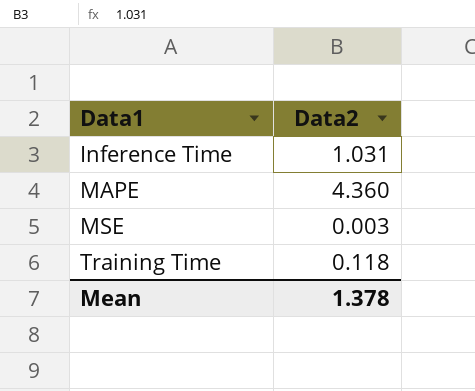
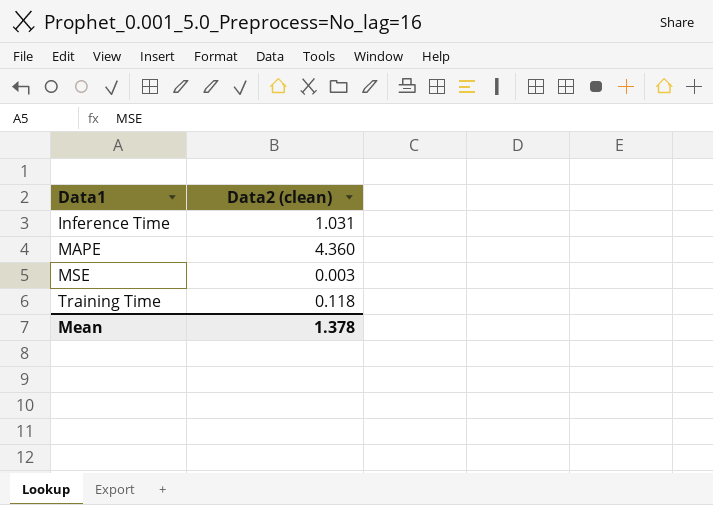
column name: Data2 -> Data2 (clean)

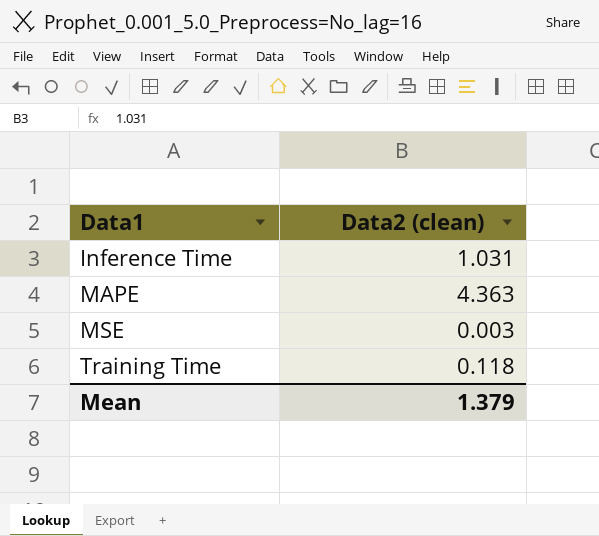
MAPE | Data2 (clean): 4.360 -> 4.363
Mean | Data2 (clean): 1.378 -> 1.379

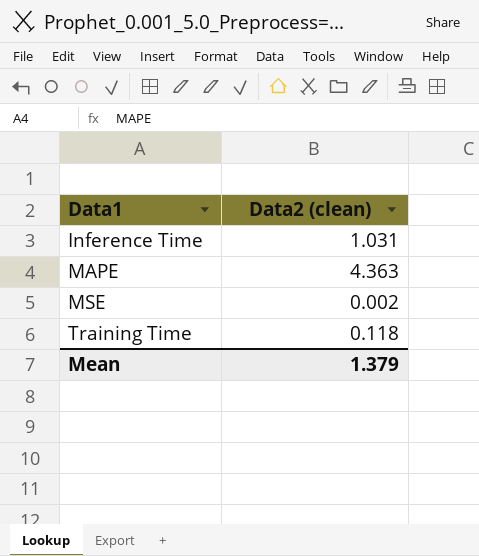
MSE | Data2 (clean): 0.003 -> 0.002

